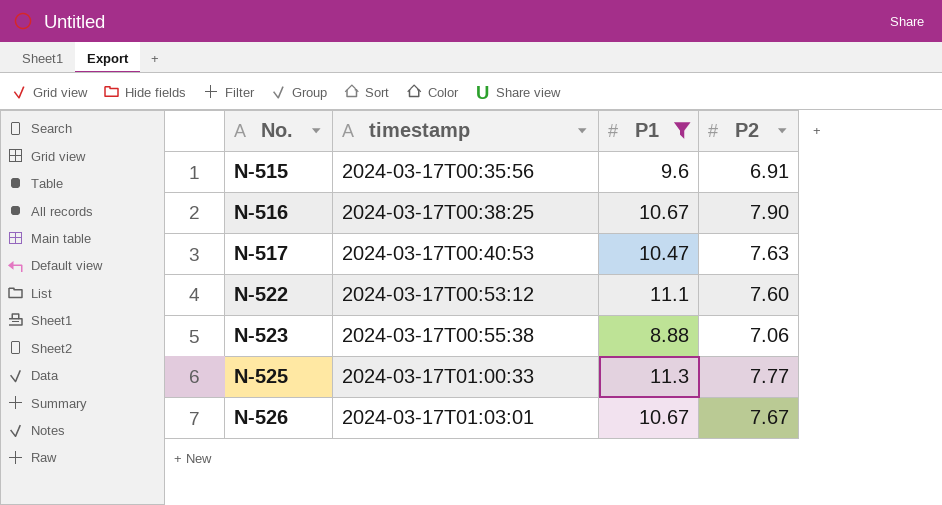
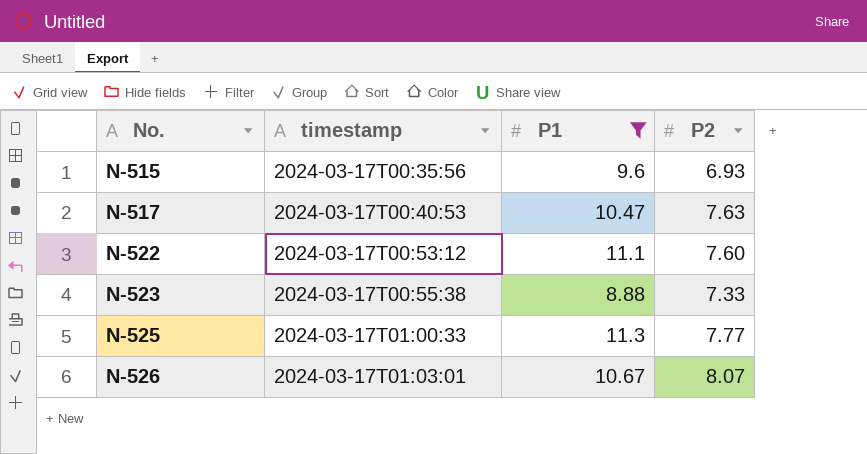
row N-516: 2024-03-17T00:38:25 | 10.67 | 7.90 -> none
N-515 | P2: 6.91 -> 6.93
N-523 | P2: 7.06 -> 7.33
N-526 | P2: 7.67 -> 8.07

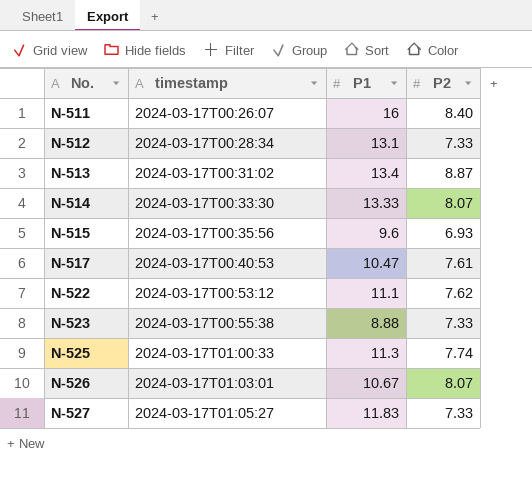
filter: P1 <= 11.3 -> none
N-517 | P2: 7.63 -> 7.61
N-522 | P2: 7.60 -> 7.62
N-525 | P2: 7.77 -> 7.74

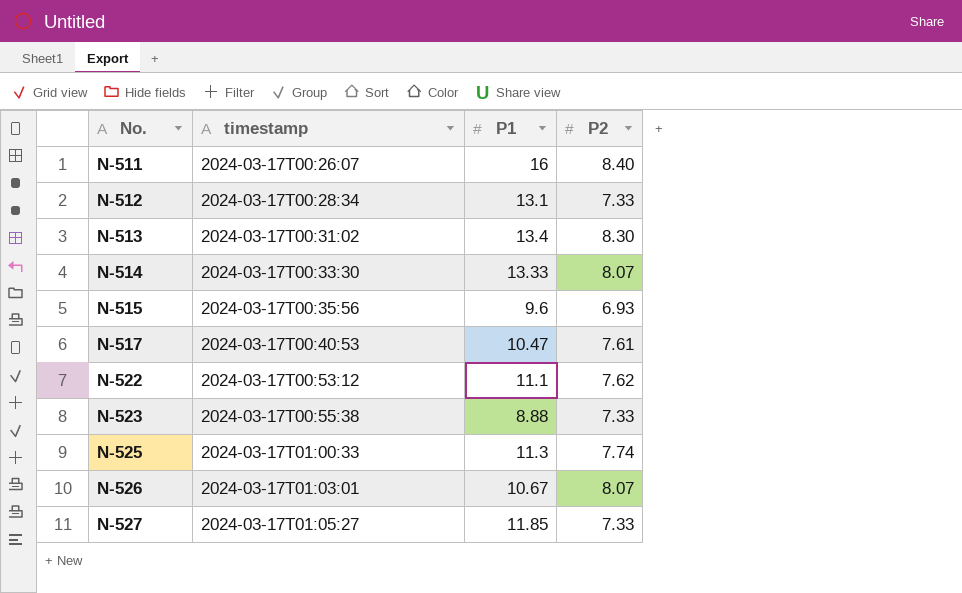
N-513 | P2: 8.87 -> 8.30
N-527 | P1: 11.83 -> 11.85

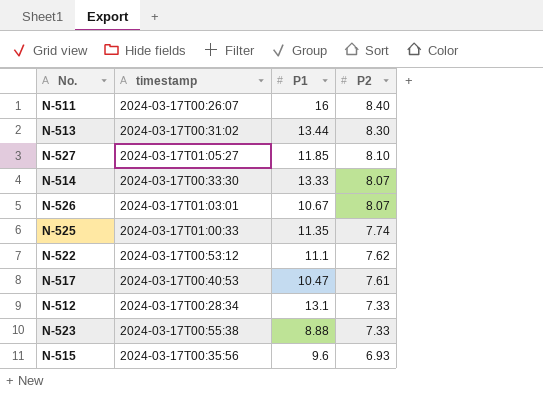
row order: No. ascending -> P2 descending
N-513 | P1: 13.4 -> 13.44
N-527 | P2: 7.33 -> 8.10
N-525 | P1: 11.3 -> 11.35

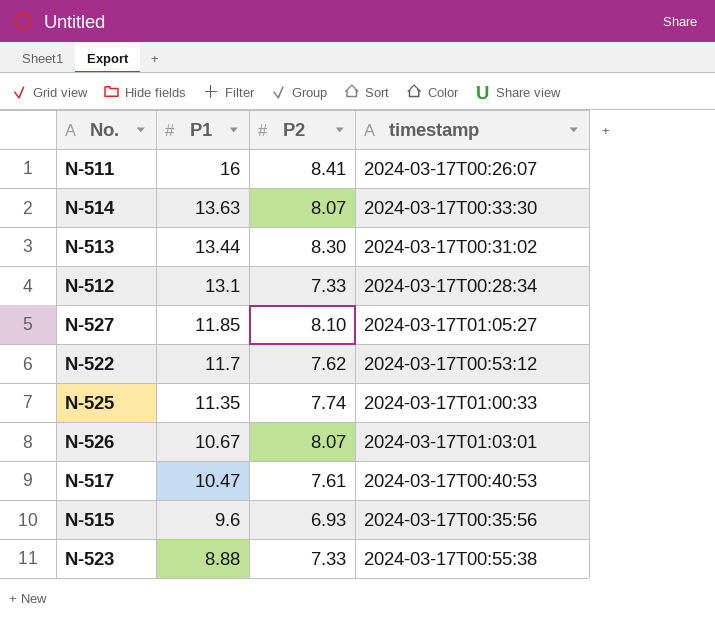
row order: P2 descending -> P1 descending
column timestamp | position: 2 -> 4
N-511 | P2: 8.40 -> 8.41
N-514 | P1: 13.33 -> 13.63
N-522 | P1: 11.1 -> 11.7

